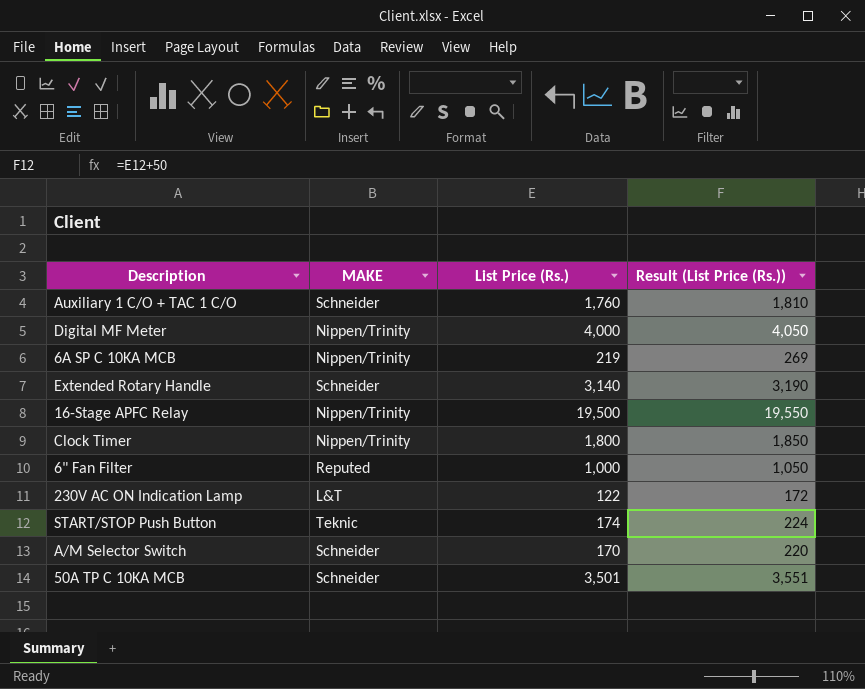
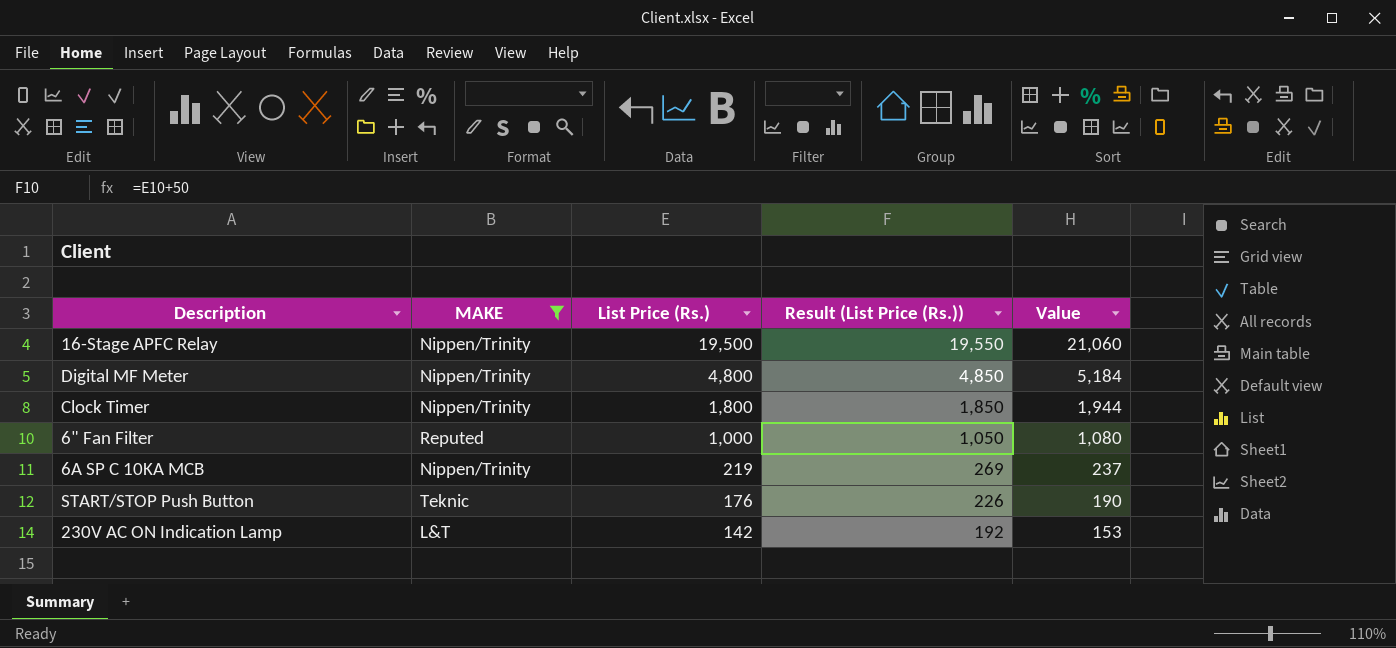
filter: none -> MAKE != Schneider
row order: none -> List Price (Rs.) descending
column Value | formula: none -> [List Price (Rs.)] * 1.08
Digital MF Meter | List Price (Rs.): 4,000 -> 4,800
Digital MF Meter | Result (List Price (Rs.)): 4,050 -> 4,850
START/STOP Push Button | List Price (Rs.): 174 -> 176
START/STOP Push Button | Result (List Price (Rs.)): 224 -> 226
230V AC ON Indication Lamp | List Price (Rs.): 122 -> 142
230V AC ON Indication Lamp | Result (List Price (Rs.)): 172 -> 192

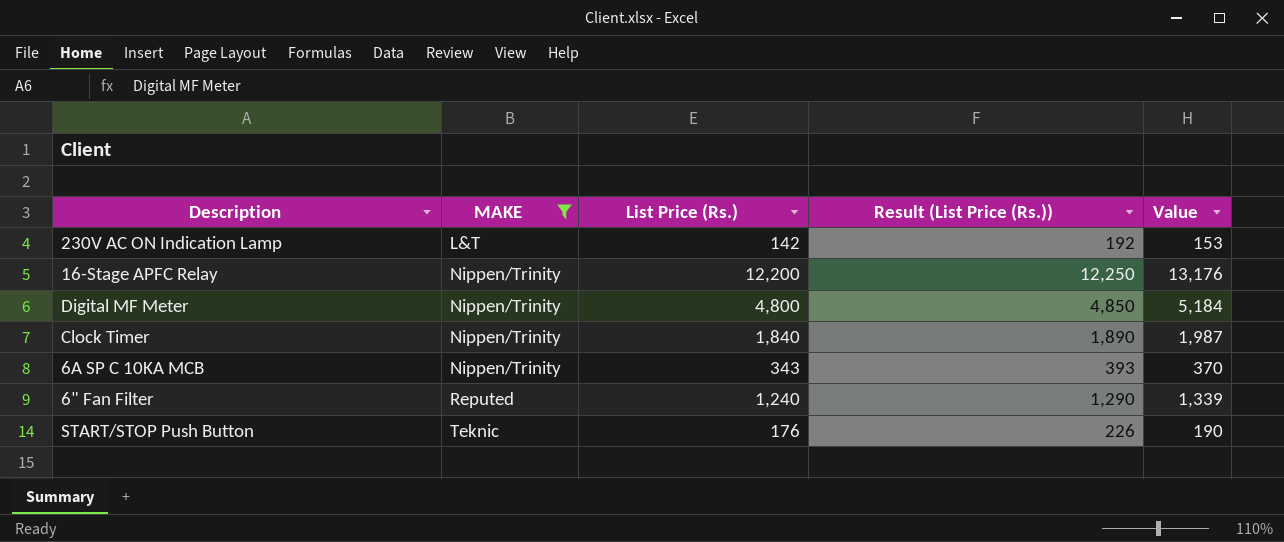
row order: List Price (Rs.) descending -> MAKE ascending
16-Stage APFC Relay | List Price (Rs.): 19,500 -> 12,200
16-Stage APFC Relay | Result (List Price (Rs.)): 19,550 -> 12,250
16-Stage APFC Relay | Value: 21,060 -> 13,176
Clock Timer | List Price (Rs.): 1,800 -> 1,840
Clock Timer | Result (List Price (Rs.)): 1,850 -> 1,890
Clock Timer | Value: 1,944 -> 1,987
6A SP C 10KA MCB | List Price (Rs.): 219 -> 343
6A SP C 10KA MCB | Result (List Price (Rs.)): 269 -> 393
6A SP C 10KA MCB | Value: 237 -> 370
6" Fan Filter | List Price (Rs.): 1,000 -> 1,240
6" Fan Filter | Result (List Price (Rs.)): 1,050 -> 1,290
6" Fan Filter | Value: 1,080 -> 1,339

